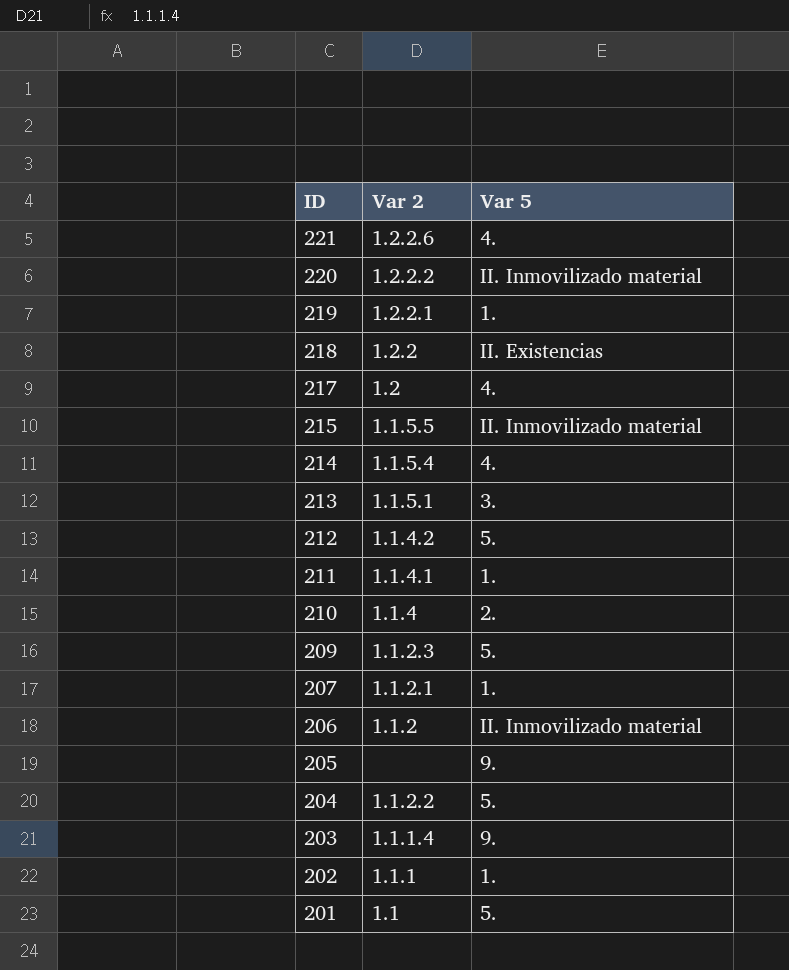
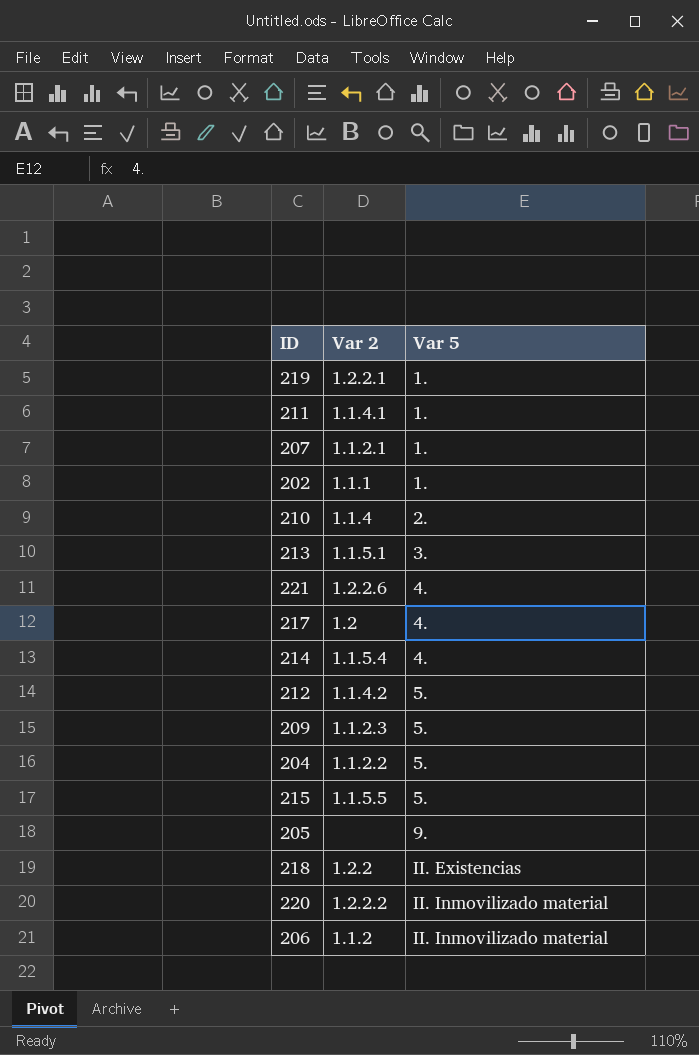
row order: ID descending -> Var 5 ascending
row 203: 1.1.1.4 | 9. -> none
row 201: 1.1 | 5. -> none
215 | Var 5: II. Inmovilizado material -> 5.

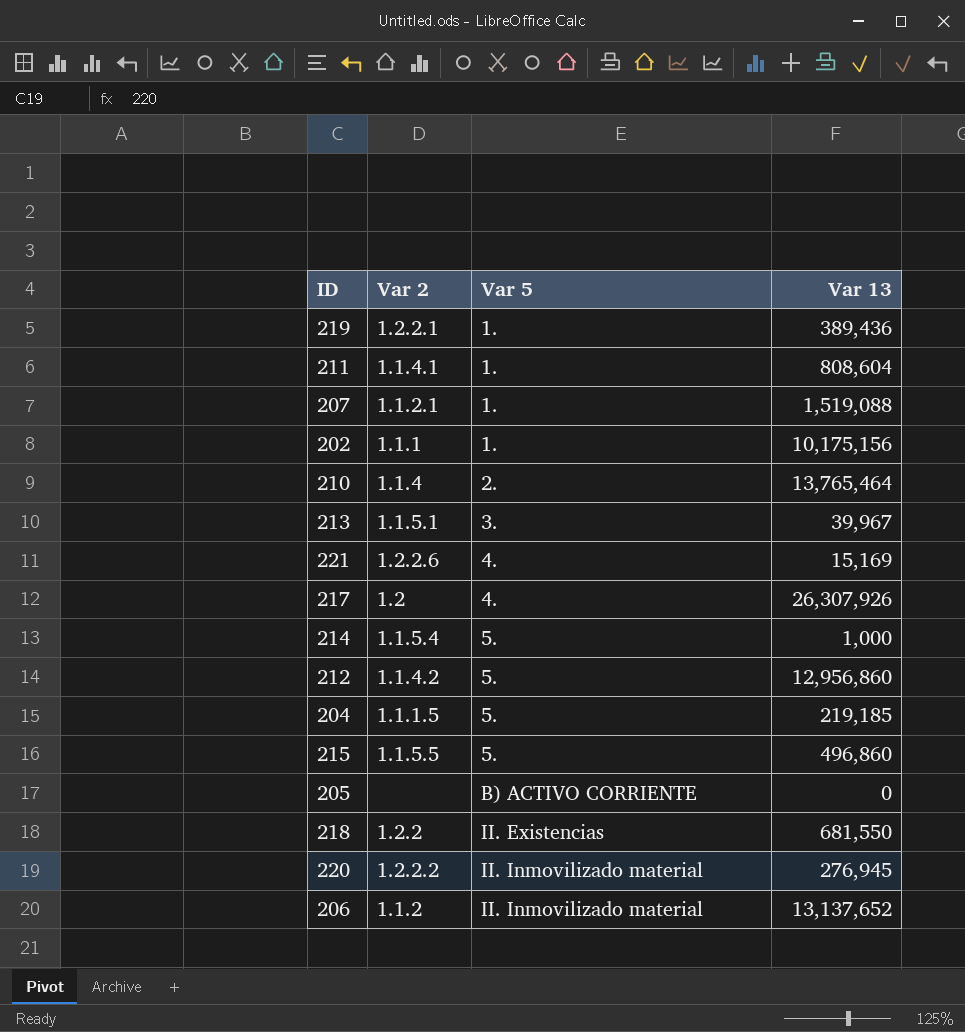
column Var 13 | position: none -> 4
row 209: 1.1.2.3 | 5. -> none
214 | Var 5: 4. -> 5.
204 | Var 2: 1.1.2.2 -> 1.1.1.5
205 | Var 5: 9. -> B) ACTIVO CORRIENTE

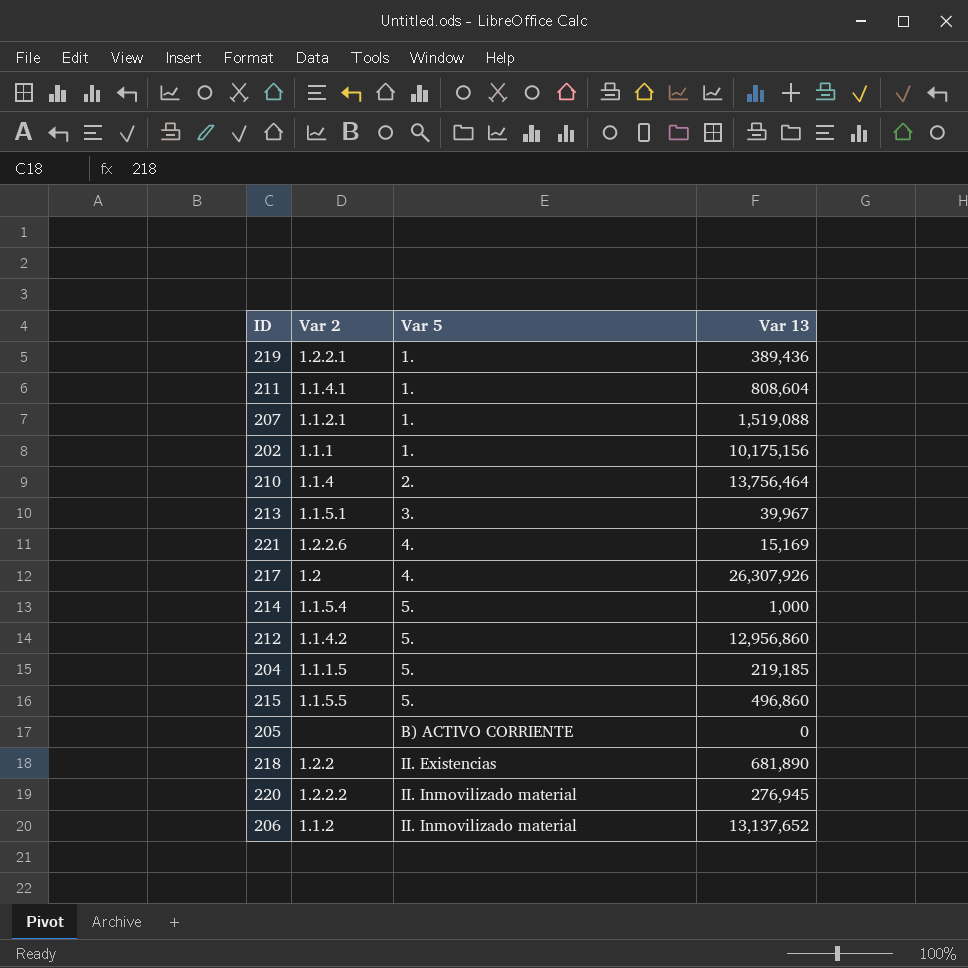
210 | Var 13: 13,765,464 -> 13,756,464
218 | Var 13: 681,550 -> 681,890

